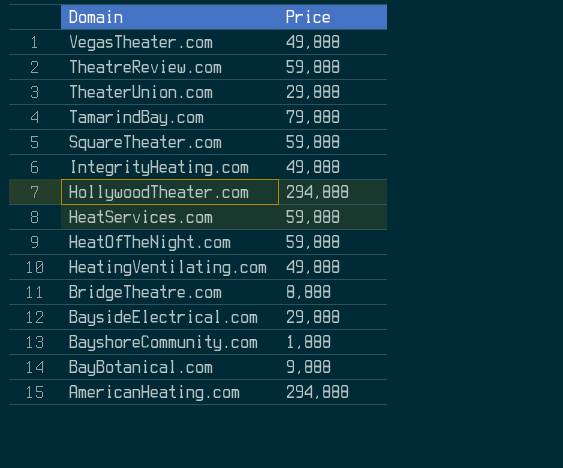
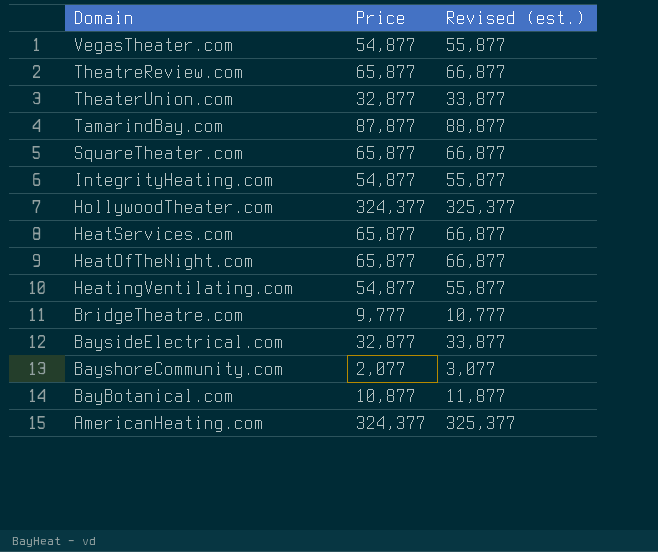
column Revised (est.) | formula: none -> [Price] + 1000
VegasTheater.com | Price: 49,888 -> 54,877
TheatreReview.com | Price: 59,888 -> 65,877
TheaterUnion.com | Price: 29,888 -> 32,877
TamarindBay.com | Price: 79,888 -> 87,877
SquareTheater.com | Price: 59,888 -> 65,877
IntegrityHeating.com | Price: 49,888 -> 54,877
HollywoodTheater.com | Price: 294,888 -> 324,377
HeatServices.com | Price: 59,888 -> 65,877
HeatOfTheNight.com | Price: 59,888 -> 65,877
HeatingVentilating.com | Price: 49,888 -> 54,877
BridgeTheatre.com | Price: 8,888 -> 9,777
BaysideElectrical.com | Price: 29,888 -> 32,877
BayshoreCommunity.com | Price: 1,888 -> 2,077
BayBotanical.com | Price: 9,888 -> 10,877
AmericanHeating.com | Price: 294,888 -> 324,377

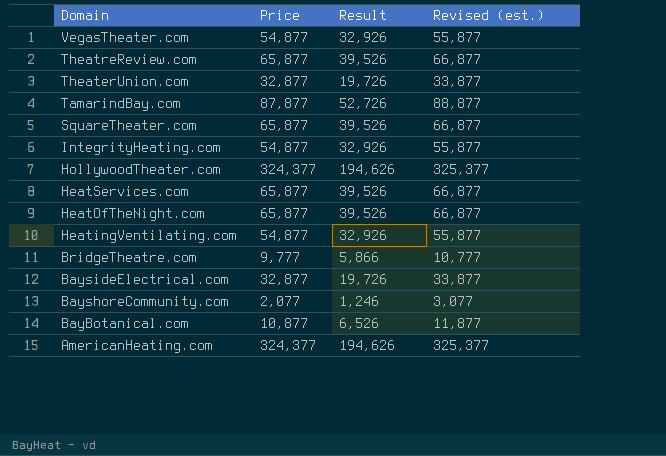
column Result | formula: none -> [Price] * 0.6

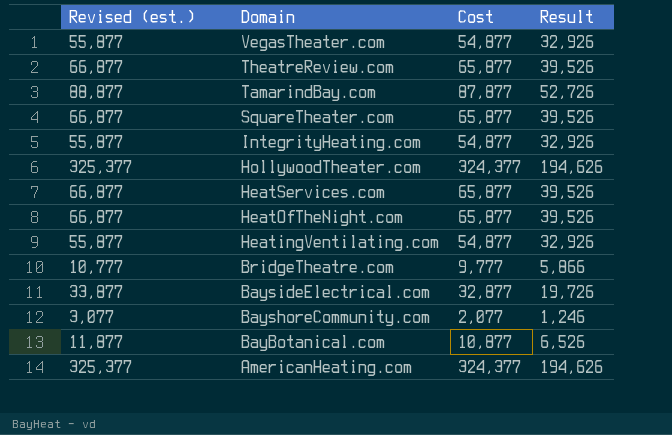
column Revised (est.) | position: 4 -> 1
column name: Price -> Cost
row TheaterUnion.com: 32,877 | 19,726 | 33,877 -> none

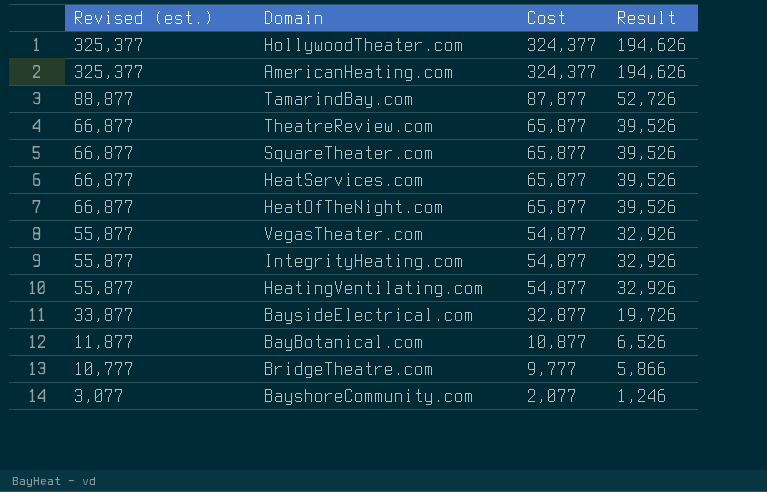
row order: Domain descending -> Revised (est.) descending

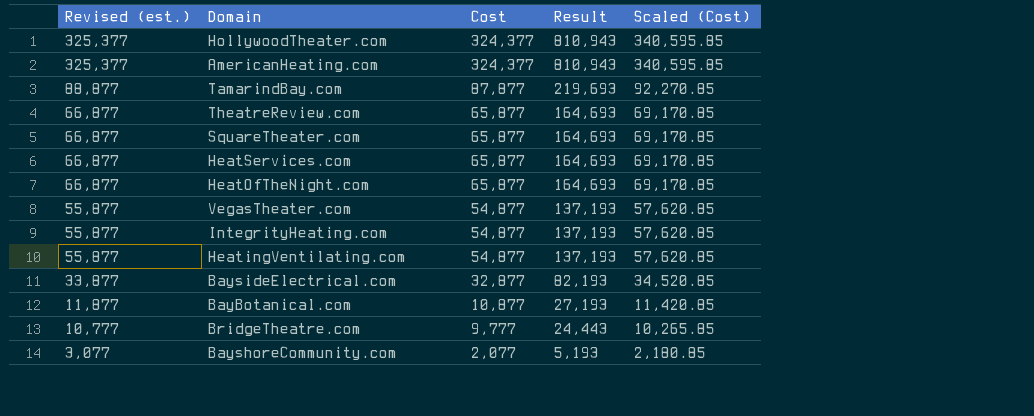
column Result | formula: [Cost] * 0.6 -> [Cost] * 2.5
column Scaled (Cost) | formula: none -> [Cost] * 1.05

